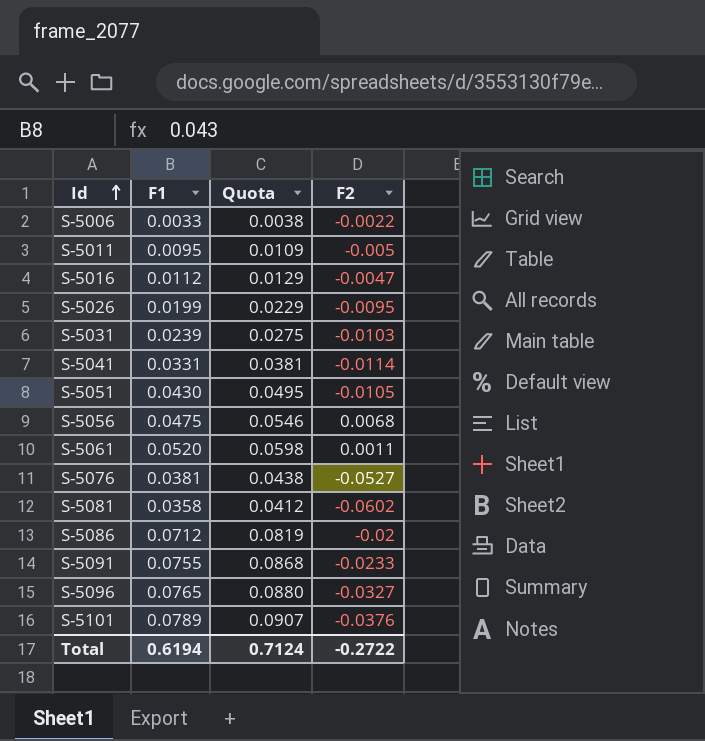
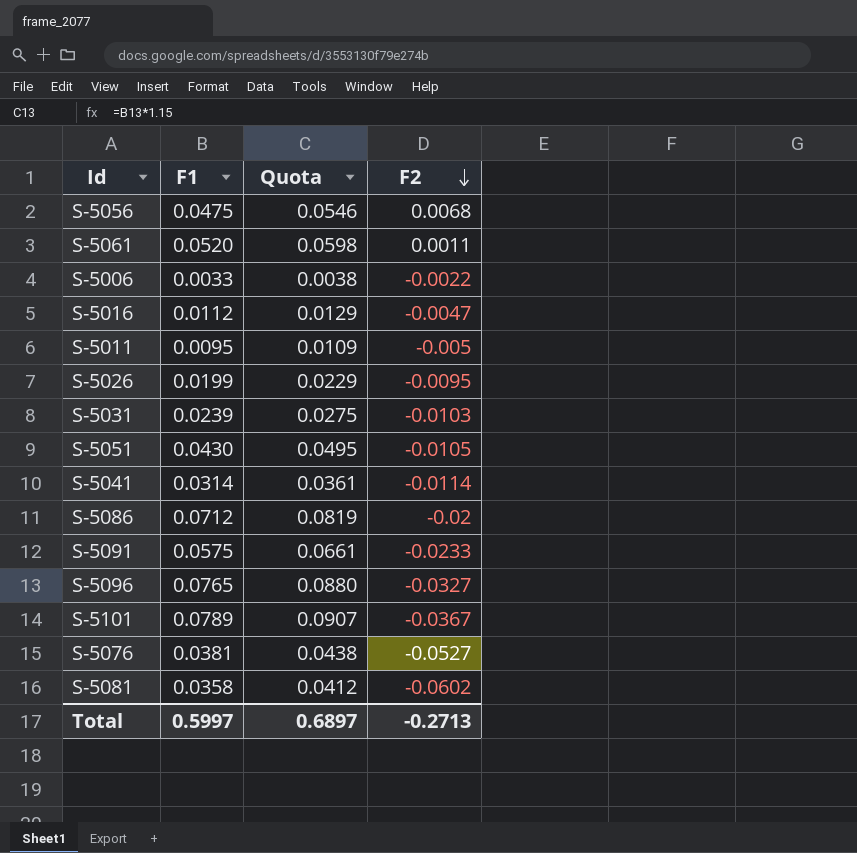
row order: Id ascending -> F2 descending
S-5041 | F1: 0.0331 -> 0.0314
S-5041 | Quota: 0.0381 -> 0.0361
S-5091 | F1: 0.0755 -> 0.0575
S-5091 | Quota: 0.0868 -> 0.0661
S-5101 | F2: -0.0376 -> -0.0367
Total | F1: 0.6194 -> 0.5997
Total | Quota: 0.7124 -> 0.6897
Total | F2: -0.2722 -> -0.2713

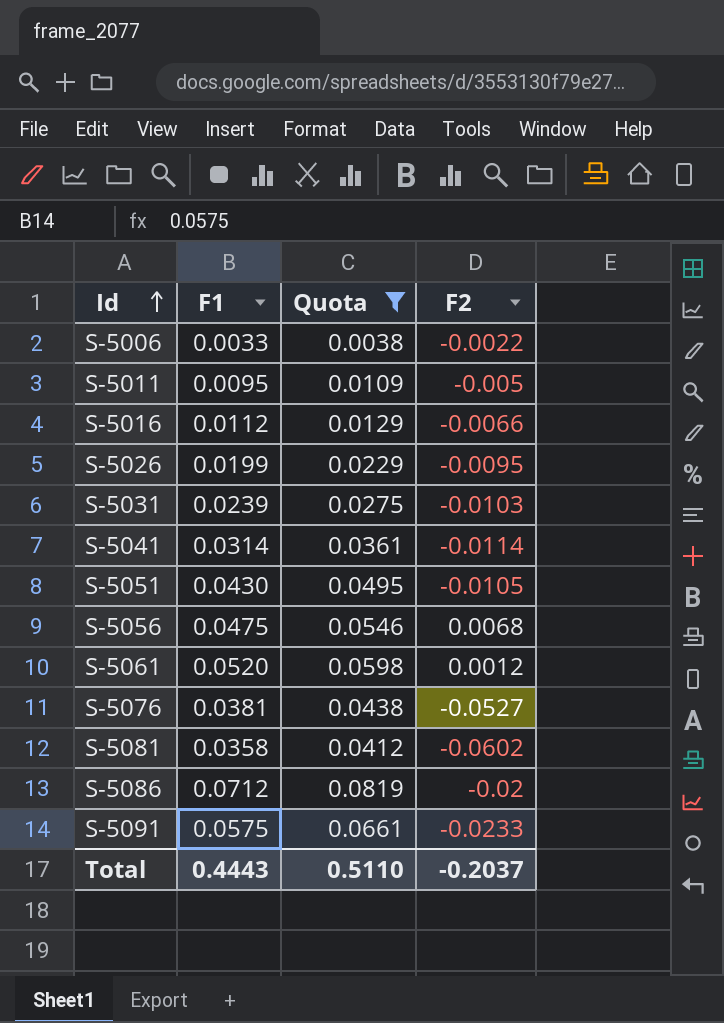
filter: none -> Quota <= 0.0819
row order: F2 descending -> Id ascending
S-5016 | F2: -0.0047 -> -0.0066
S-5061 | F2: 0.0011 -> 0.0012
Total | F1: 0.5997 -> 0.4443
Total | Quota: 0.6897 -> 0.5110
Total | F2: -0.2713 -> -0.2037

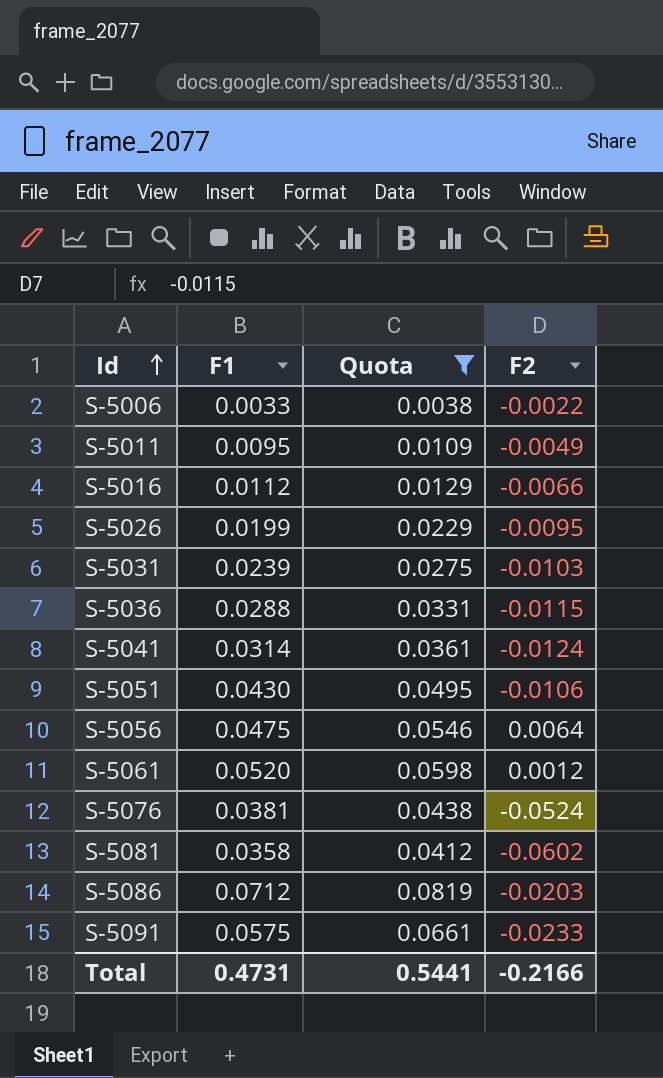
S-5011 | F2: -0.005 -> -0.0049
row S-5036: none -> 0.0288 | 0.0331 | -0.0115
S-5041 | F2: -0.0114 -> -0.0124
S-5051 | F2: -0.0105 -> -0.0106
S-5056 | F2: 0.0068 -> 0.0064
S-5076 | F2: -0.0527 -> -0.0524
S-5086 | F2: -0.02 -> -0.0203
Total | F1: 0.4443 -> 0.4731
Total | Quota: 0.5110 -> 0.5441
Total | F2: -0.2037 -> -0.2166

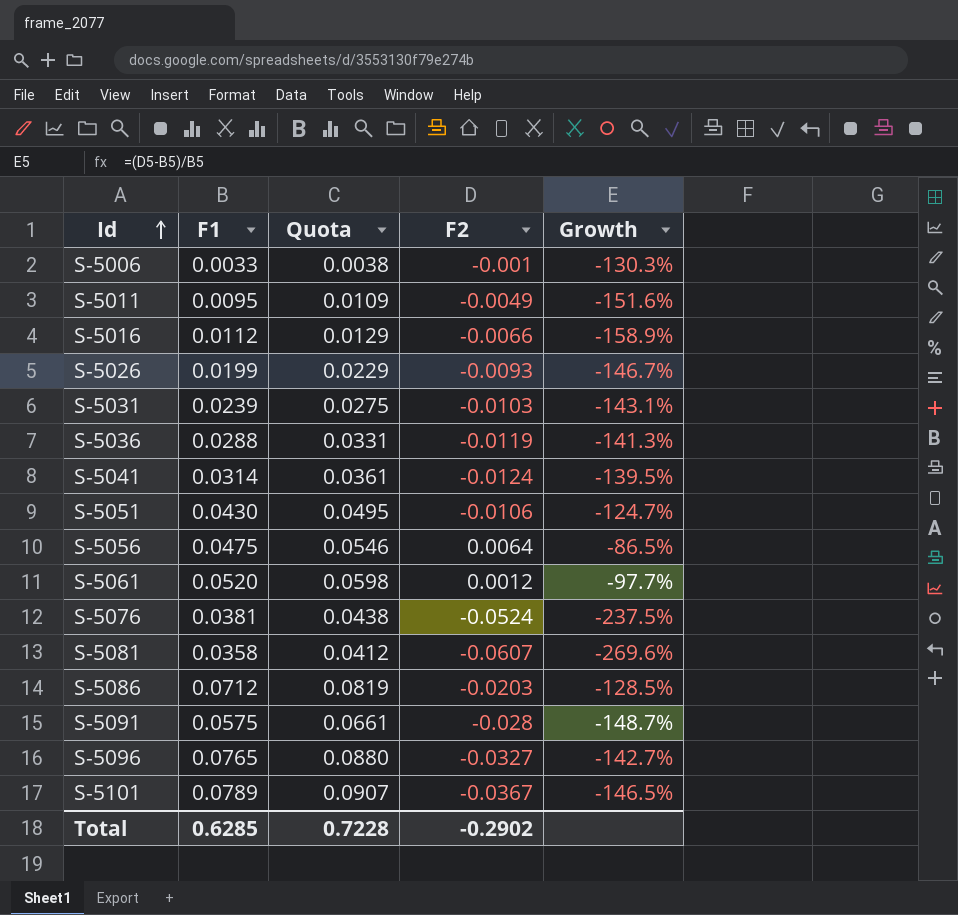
filter: Quota <= 0.0819 -> none
column Growth | formula: none -> ([F2] - [F1]) / [F1]
S-5006 | F2: -0.0022 -> -0.001
S-5026 | F2: -0.0095 -> -0.0093
S-5036 | F2: -0.0115 -> -0.0119
S-5081 | F2: -0.0602 -> -0.0607
S-5091 | F2: -0.0233 -> -0.028
Total | F1: 0.4731 -> 0.6285
Total | Quota: 0.5441 -> 0.7228
Total | F2: -0.2166 -> -0.2902

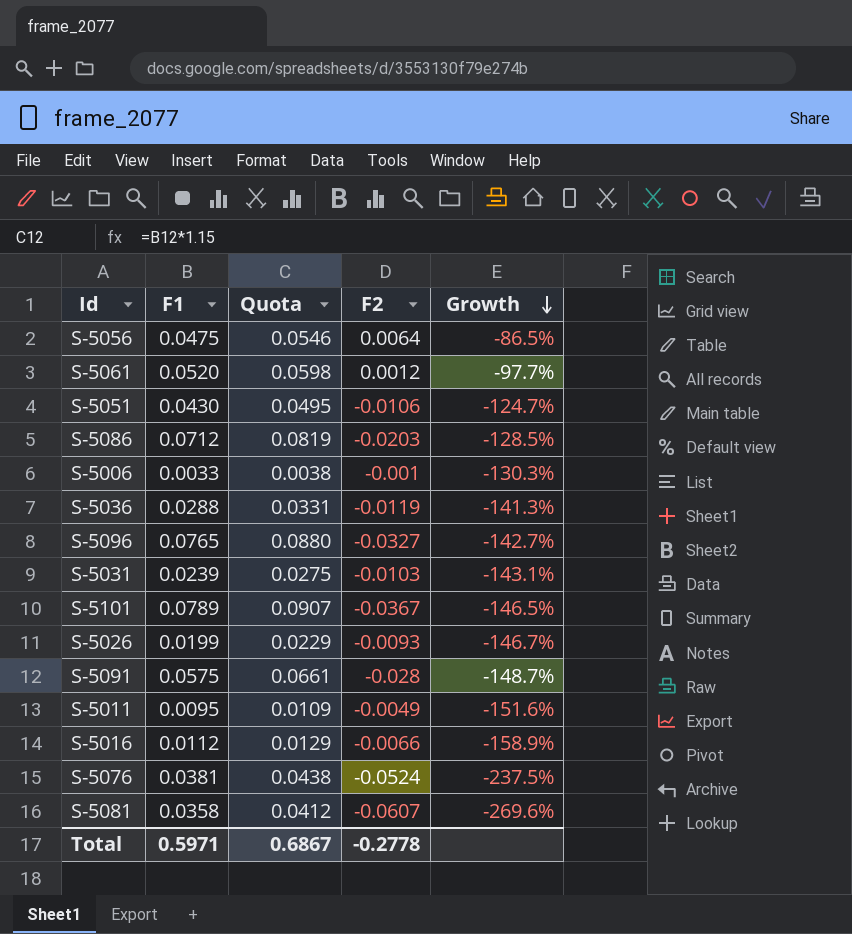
row order: Id ascending -> Growth descending
row S-5041: 0.0314 | 0.0361 | -0.0124 | -139.5% -> none
Total | F1: 0.6285 -> 0.5971
Total | Quota: 0.7228 -> 0.6867
Total | F2: -0.2902 -> -0.2778

